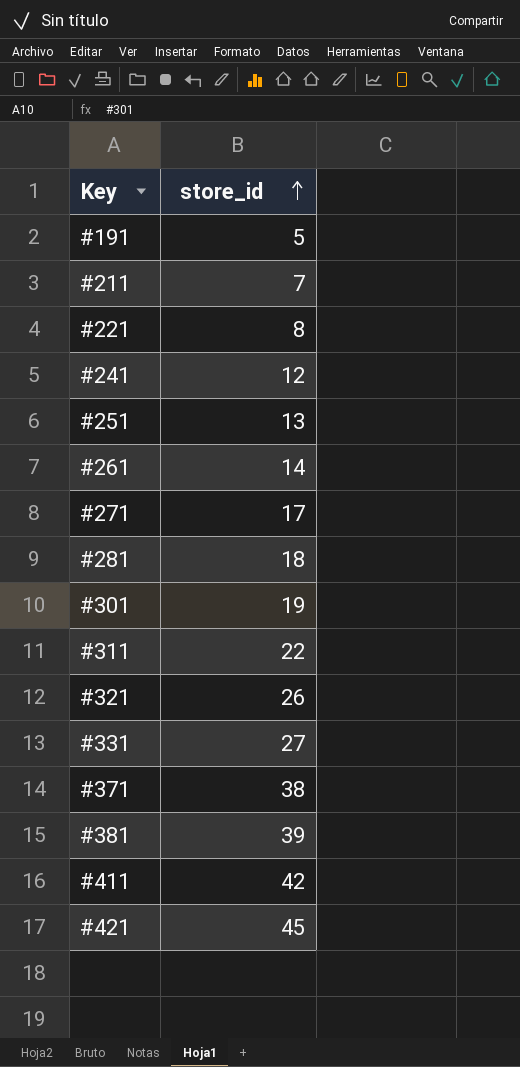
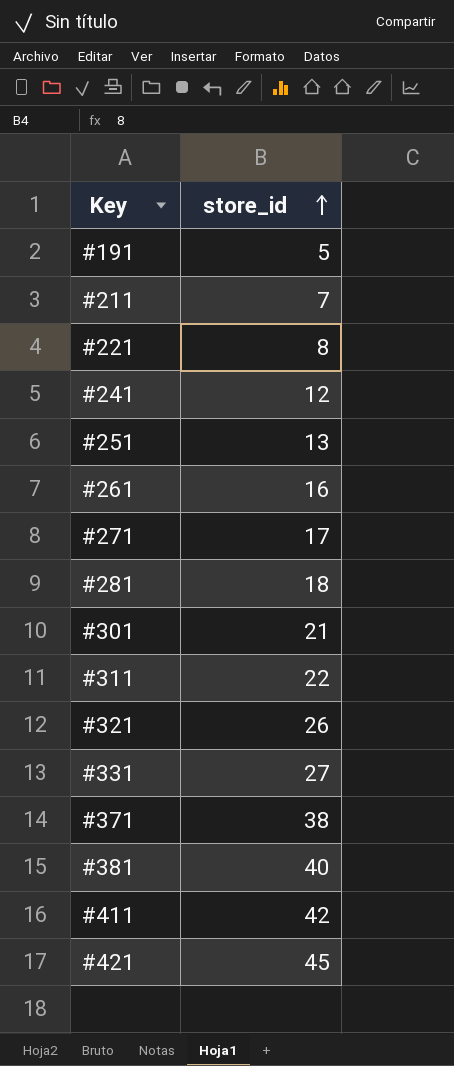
#261 | store_id: 14 -> 16
#301 | store_id: 19 -> 21
#381 | store_id: 39 -> 40

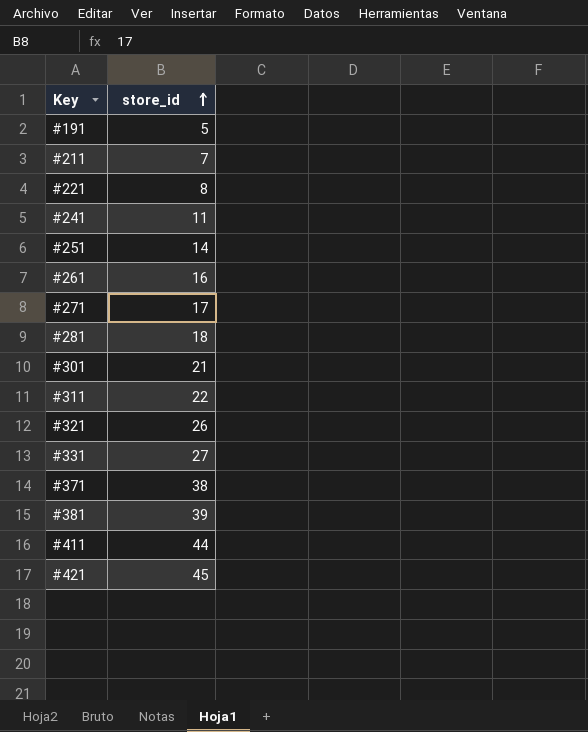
#241 | store_id: 12 -> 11
#251 | store_id: 13 -> 14
#381 | store_id: 40 -> 39
#411 | store_id: 42 -> 44

